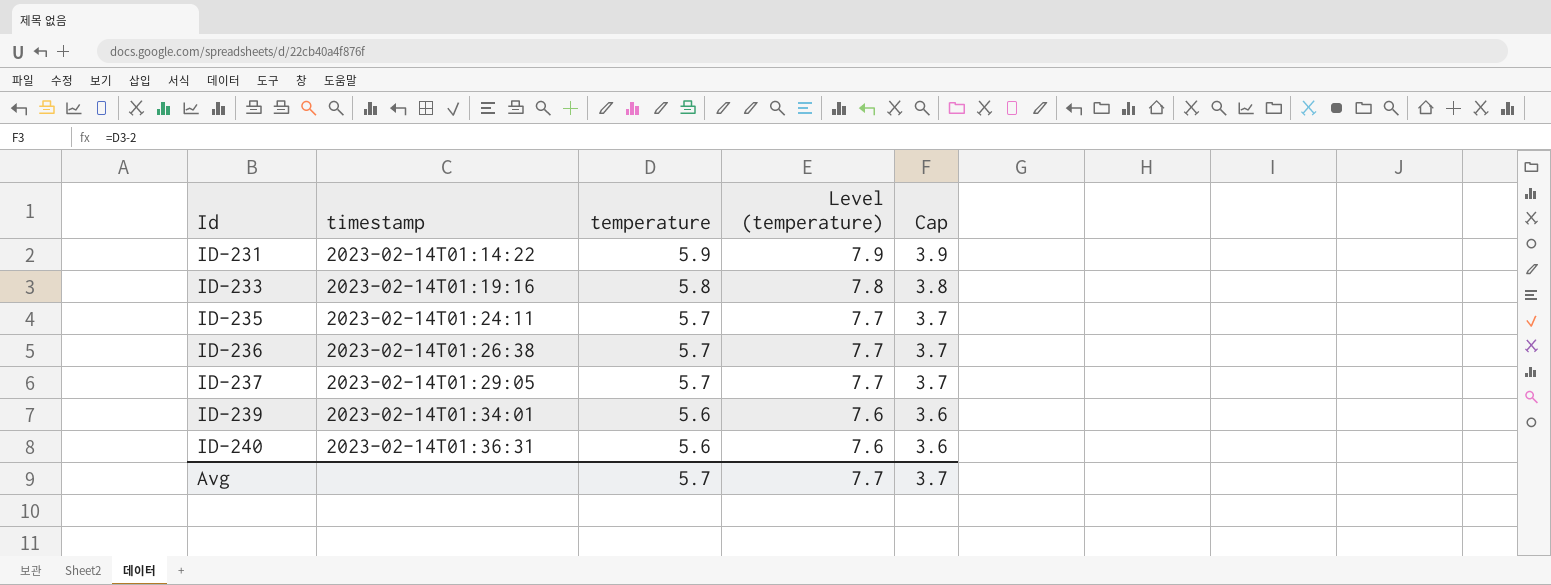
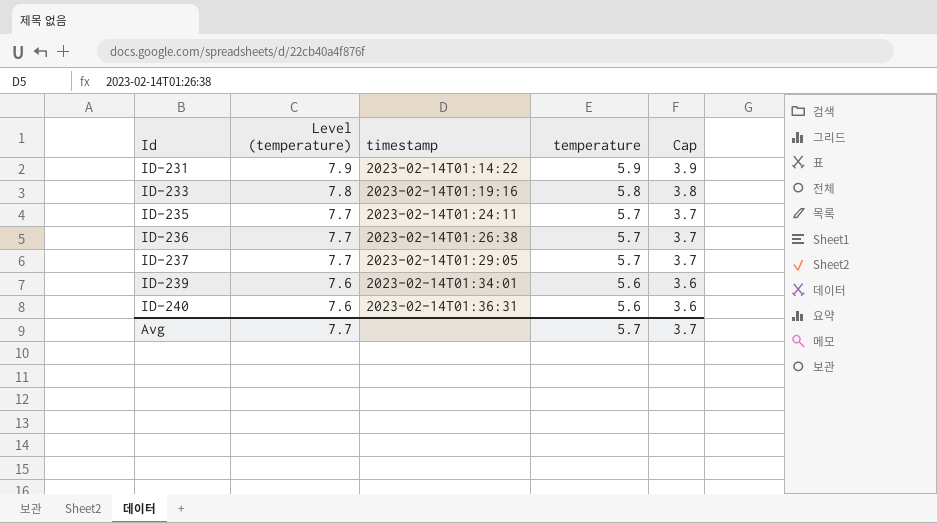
column Level (temperature) | position: 4 -> 2

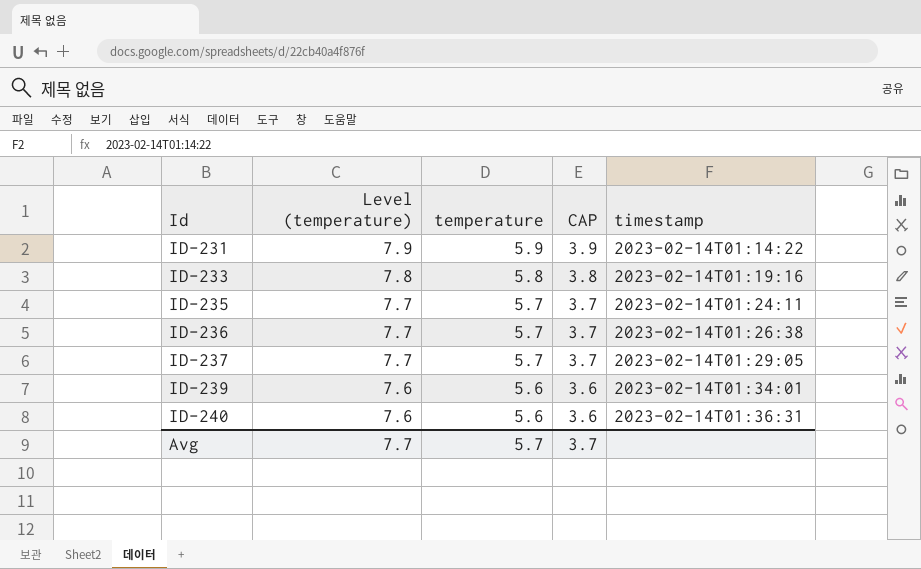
column name: Cap -> CAP
column timestamp | position: 3 -> 5

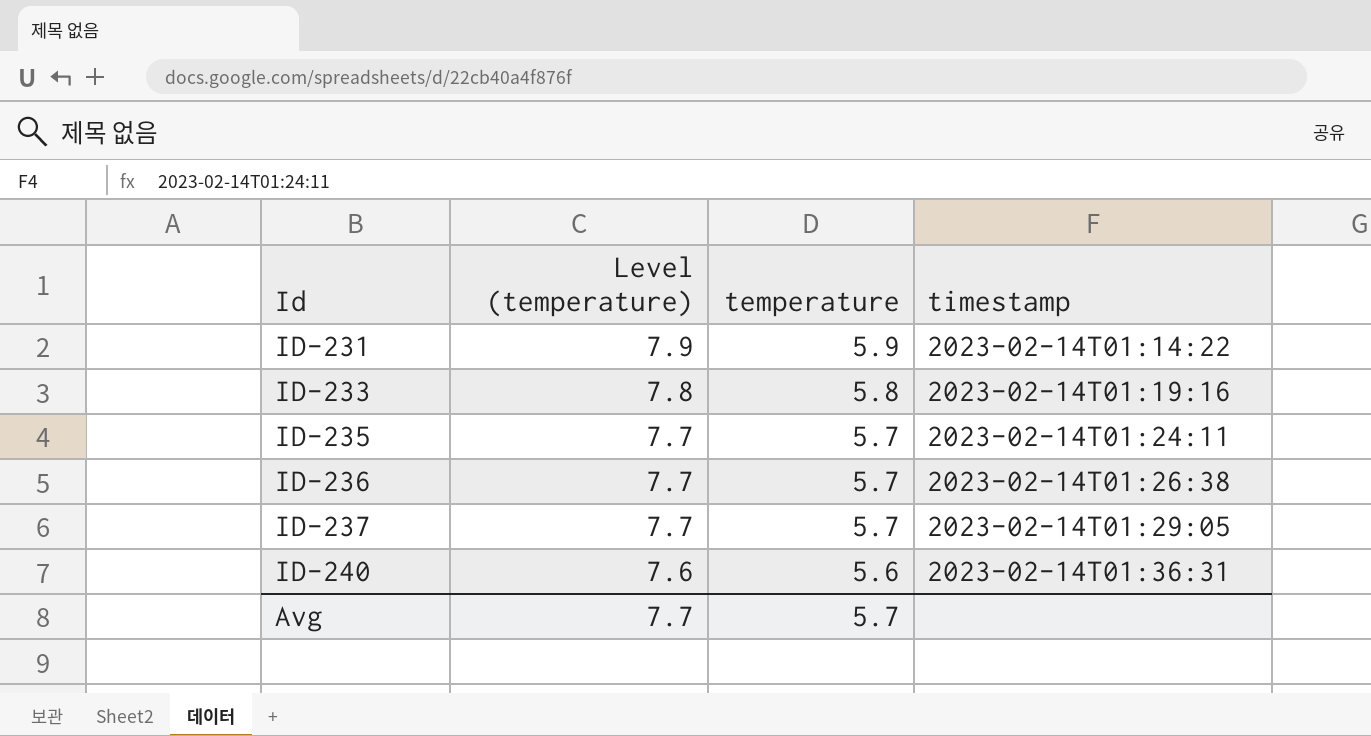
column CAP | formula: [temperature] - 2 -> none
row ID-239: 7.6 | 5.6 | 3.6 | 2023-02-14T01:34:01 -> none

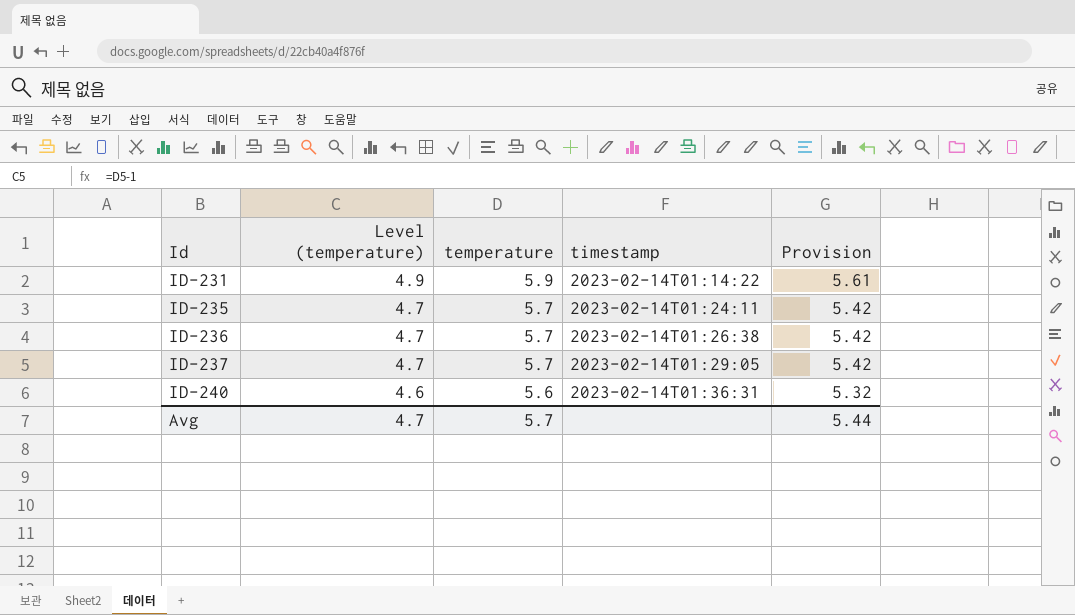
column Level (temperature) | formula: [temperature] + 2 -> [temperature] - 1
column Provision | formula: none -> [temperature] * 0.95
row ID-233: 7.8 | 5.8 | 2023-02-14T01:19:16 -> none
Avg | Level (temperature): 7.7 -> 4.7

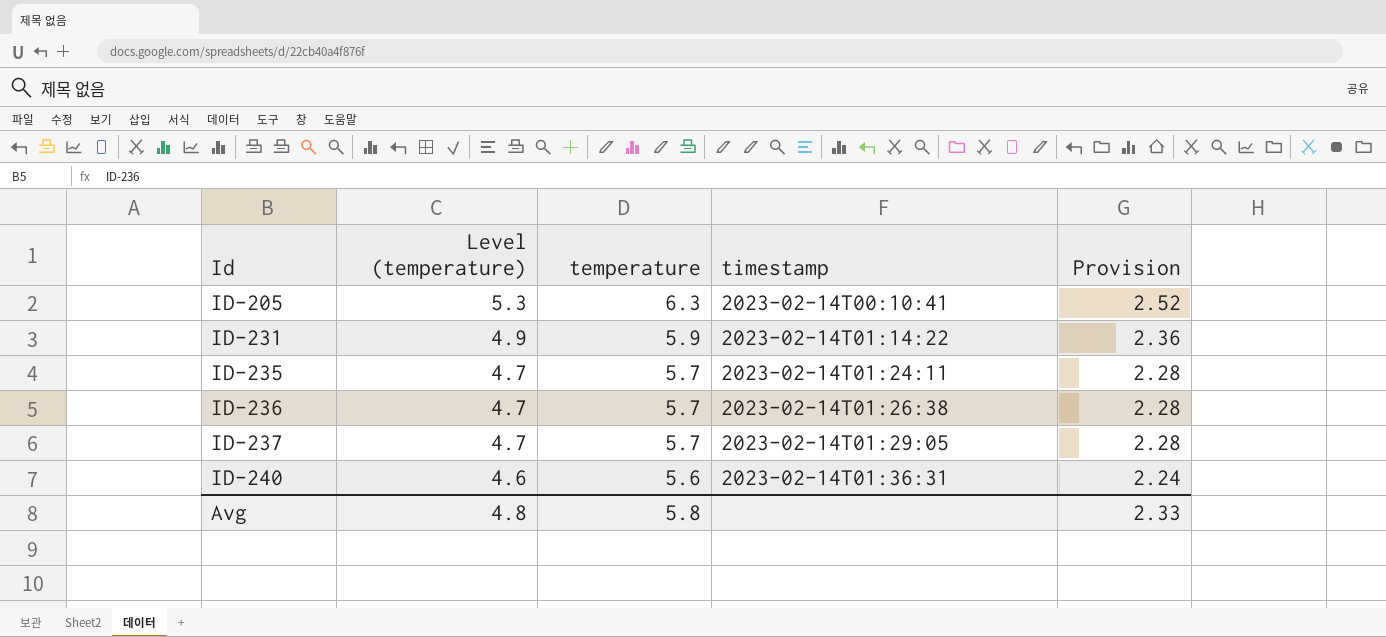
column Provision | formula: [temperature] * 0.95 -> [temperature] * 0.4
row ID-205: none -> 5.3 | 6.3 | 2023-02-14T00:10:41 | 2.52
Avg | Level (temperature): 4.7 -> 4.8
Avg | temperature: 5.7 -> 5.8
Avg | Provision: 5.44 -> 2.33

